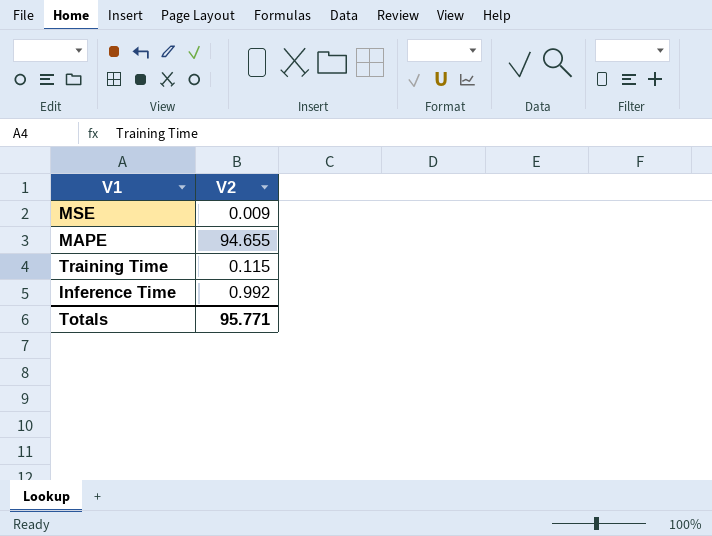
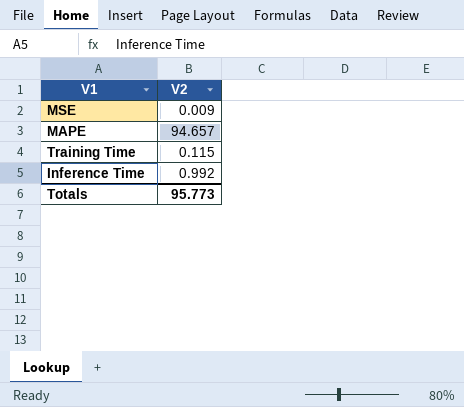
MAPE | V2: 94.655 -> 94.657
Totals | V2: 95.771 -> 95.773

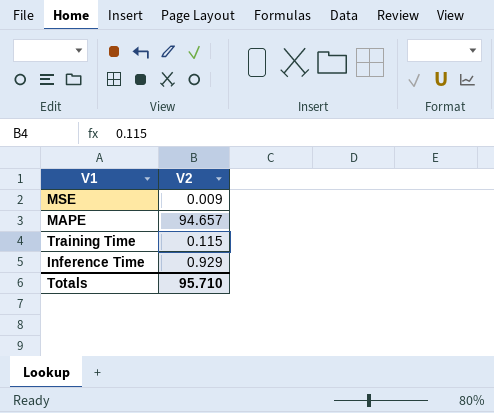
Inference Time | V2: 0.992 -> 0.929
Totals | V2: 95.773 -> 95.710

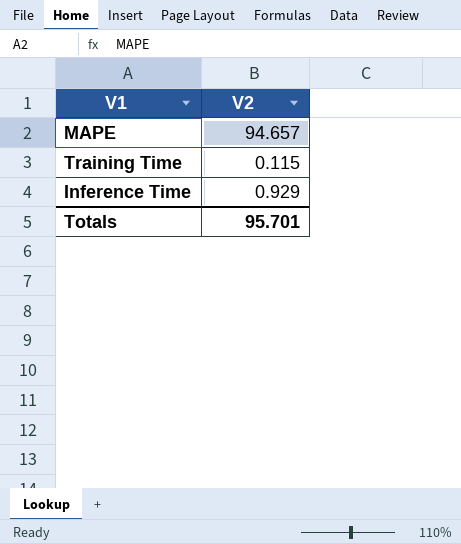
row MSE: 0.009 -> none
Totals | V2: 95.710 -> 95.701

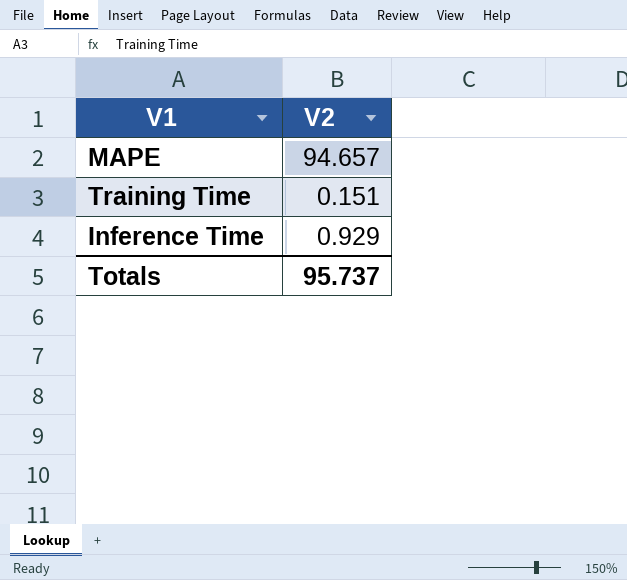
Training Time | V2: 0.115 -> 0.151
Totals | V2: 95.701 -> 95.737

